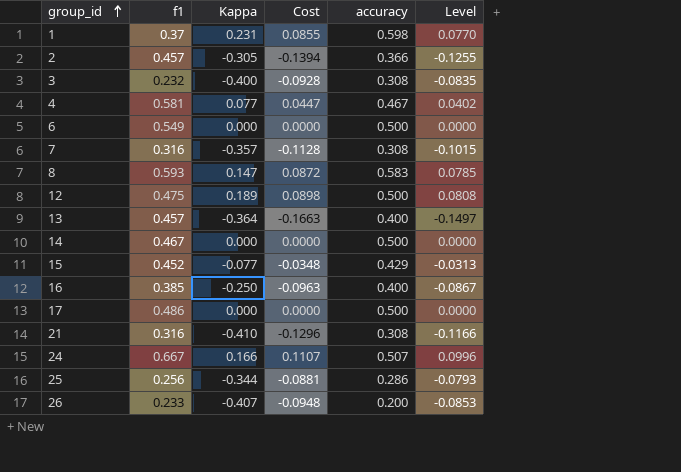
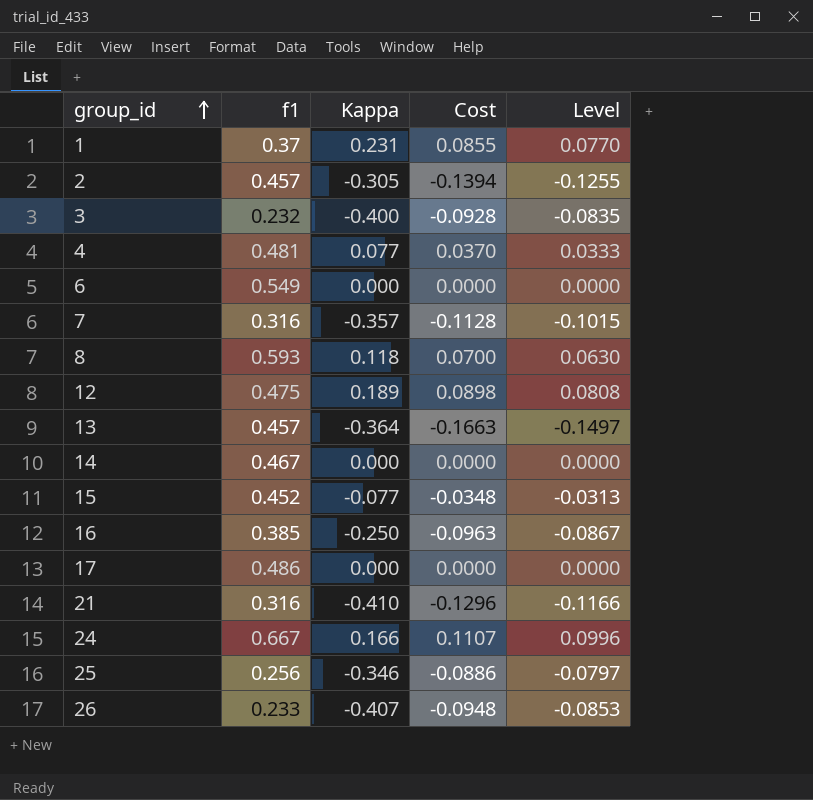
column accuracy | position: 5 -> none
4 | f1: 0.581 -> 0.481
4 | Cost: 0.0447 -> 0.0370
4 | Level: 0.0402 -> 0.0333
8 | Kappa: 0.147 -> 0.118
8 | Cost: 0.0872 -> 0.0700
8 | Level: 0.0785 -> 0.0630
25 | Kappa: -0.344 -> -0.346
25 | Cost: -0.0881 -> -0.0886
25 | Level: -0.0793 -> -0.0797

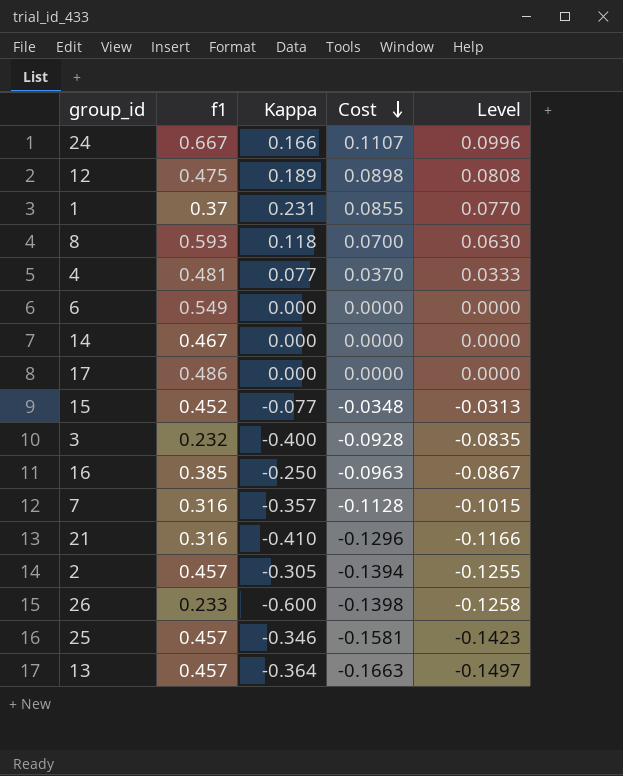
row order: group_id ascending -> Cost descending
26 | Kappa: -0.407 -> -0.600
26 | Cost: -0.0948 -> -0.1398
26 | Level: -0.0853 -> -0.1258
25 | f1: 0.256 -> 0.457
25 | Cost: -0.0886 -> -0.1581
25 | Level: -0.0797 -> -0.1423

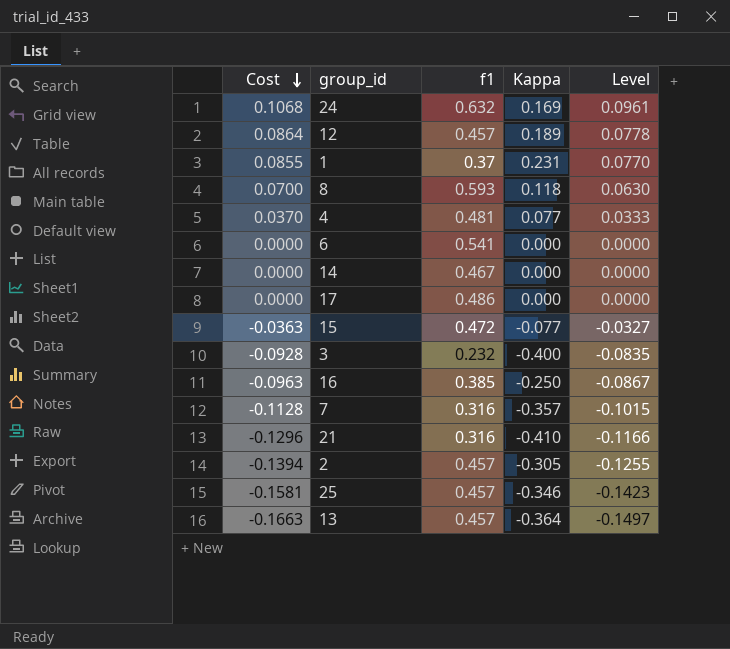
column Cost | position: 4 -> 1
row 26: 0.233 | -0.600 | -0.1398 | -0.1258 -> none
24 | Cost: 0.1107 -> 0.1068
24 | f1: 0.667 -> 0.632
24 | Kappa: 0.166 -> 0.169
24 | Level: 0.0996 -> 0.0961
12 | Cost: 0.0898 -> 0.0864
12 | f1: 0.475 -> 0.457
12 | Level: 0.0808 -> 0.0778
6 | f1: 0.549 -> 0.541
15 | Cost: -0.0348 -> -0.0363
15 | f1: 0.452 -> 0.472
15 | Level: -0.0313 -> -0.0327

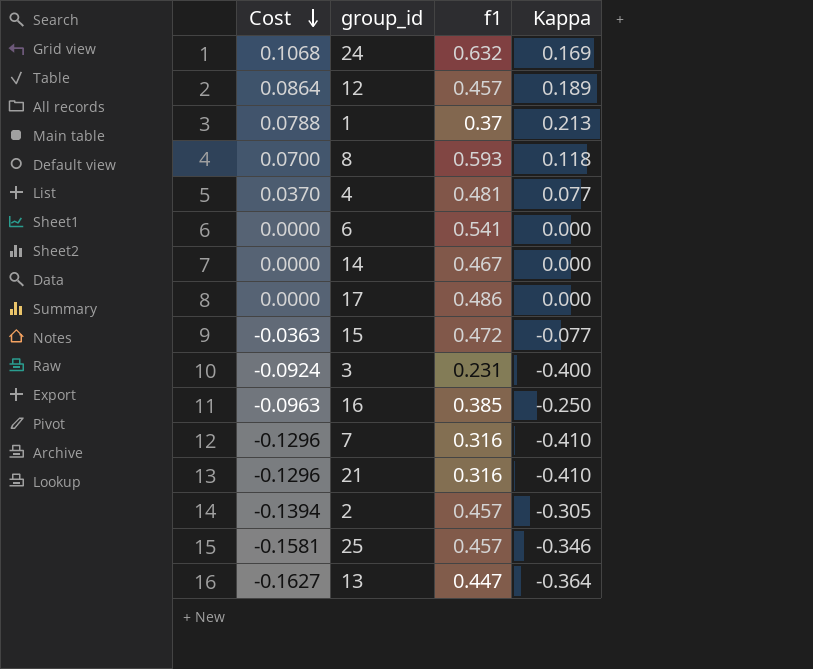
column Level | formula: [Cost] * 0.9 -> none
1 | Cost: 0.0855 -> 0.0788
1 | Kappa: 0.231 -> 0.213
3 | Cost: -0.0928 -> -0.0924
3 | f1: 0.232 -> 0.231
7 | Cost: -0.1128 -> -0.1296
7 | Kappa: -0.357 -> -0.410
13 | Cost: -0.1663 -> -0.1627
13 | f1: 0.457 -> 0.447

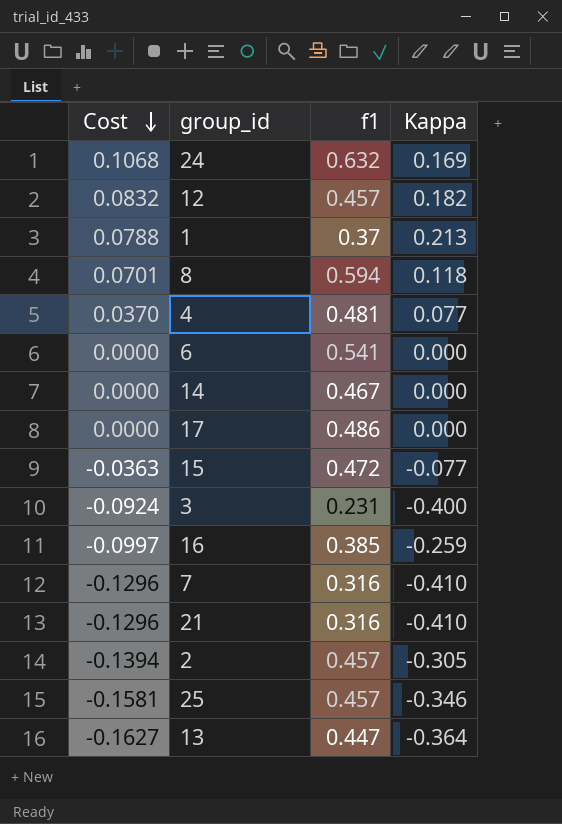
12 | Cost: 0.0864 -> 0.0832
12 | Kappa: 0.189 -> 0.182
8 | Cost: 0.0700 -> 0.0701
8 | f1: 0.593 -> 0.594
16 | Cost: -0.0963 -> -0.0997
16 | Kappa: -0.250 -> -0.259

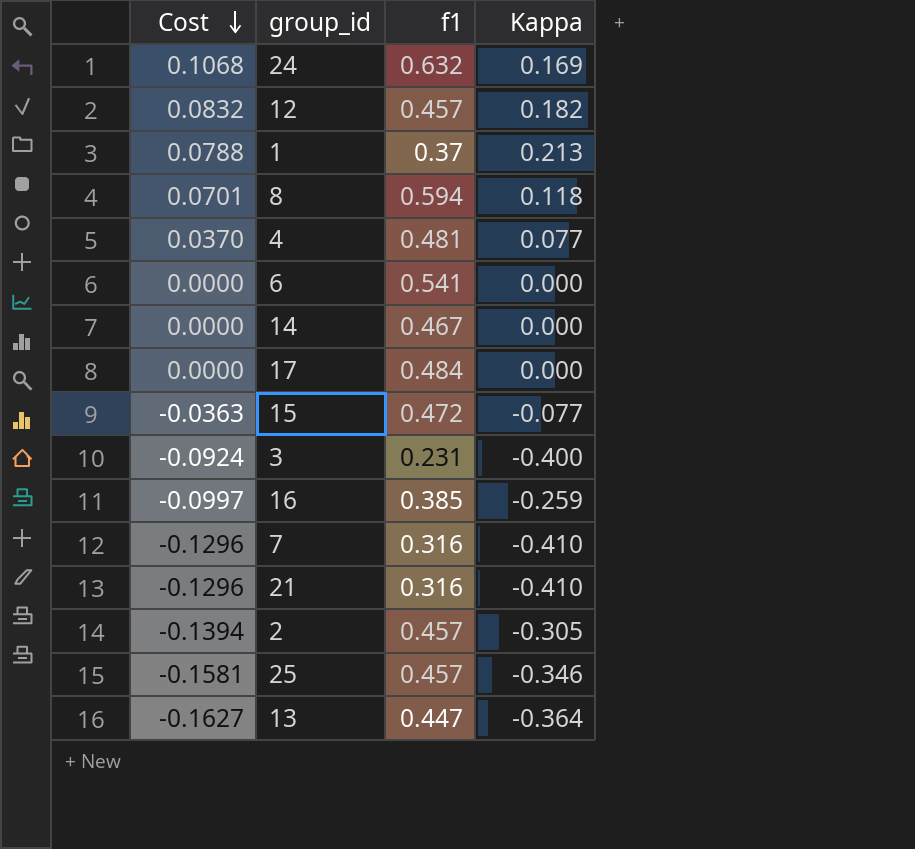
17 | f1: 0.486 -> 0.484

